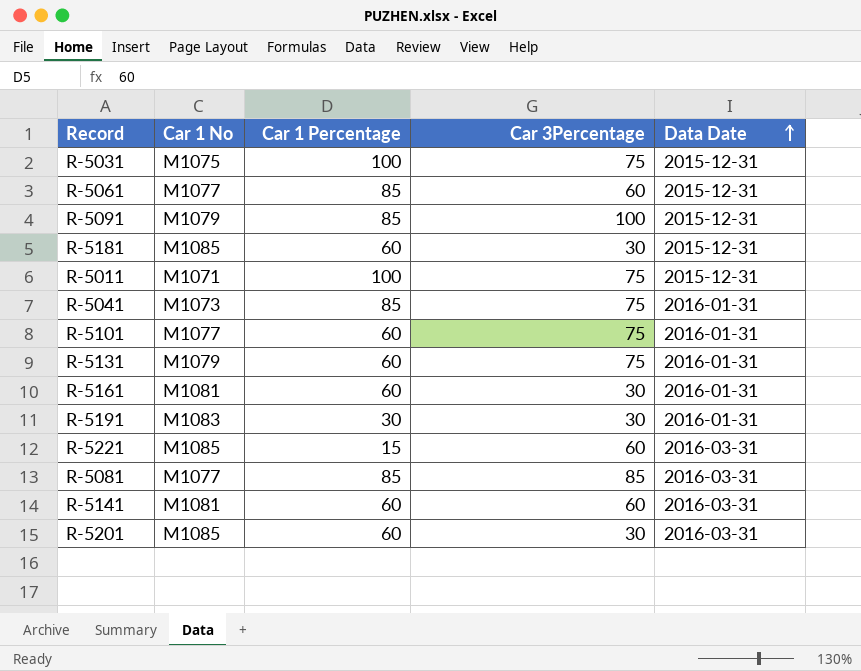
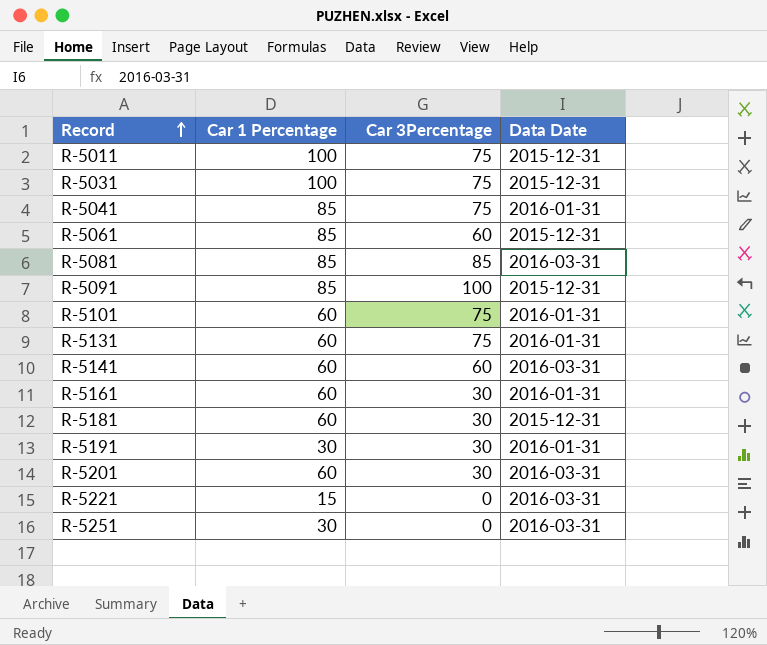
row order: Data Date ascending -> Record ascending
column Car 1 No | position: 2 -> none
R-5221 | Car 3Percentage: 60 -> 0
row R-5251: none -> 30 | 0 | 2016-03-31

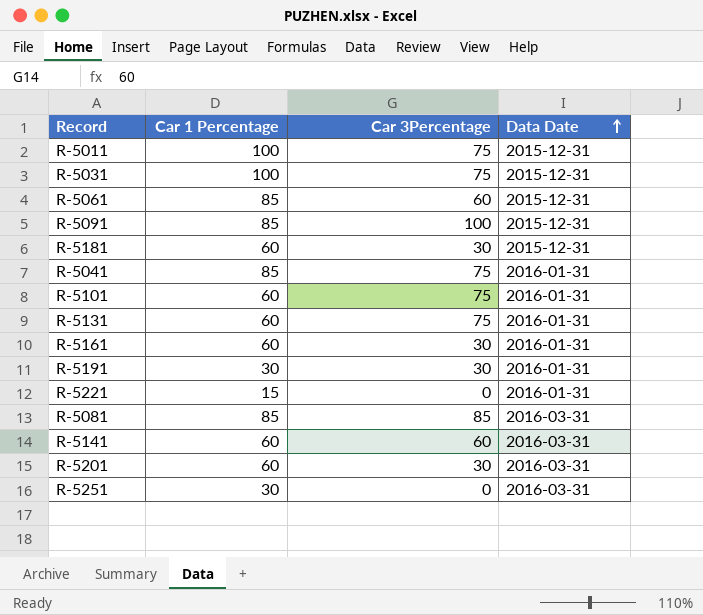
row order: Record ascending -> Data Date ascending
R-5221 | Data Date: 2016-03-31 -> 2016-01-31

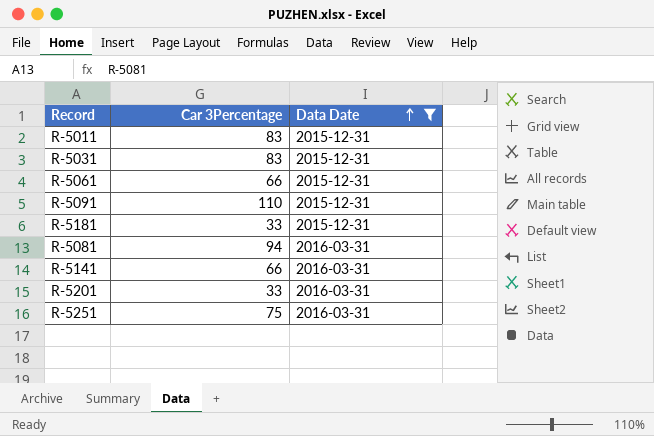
filter: none -> Data Date != 2016-01-31
column Car 1 Percentage | position: 2 -> none
R-5011 | Car 3Percentage: 75 -> 83
R-5031 | Car 3Percentage: 75 -> 83
R-5061 | Car 3Percentage: 60 -> 66
R-5091 | Car 3Percentage: 100 -> 110
R-5181 | Car 3Percentage: 30 -> 33
R-5081 | Car 3Percentage: 85 -> 94
R-5141 | Car 3Percentage: 60 -> 66
R-5201 | Car 3Percentage: 30 -> 33
R-5251 | Car 3Percentage: 0 -> 75

